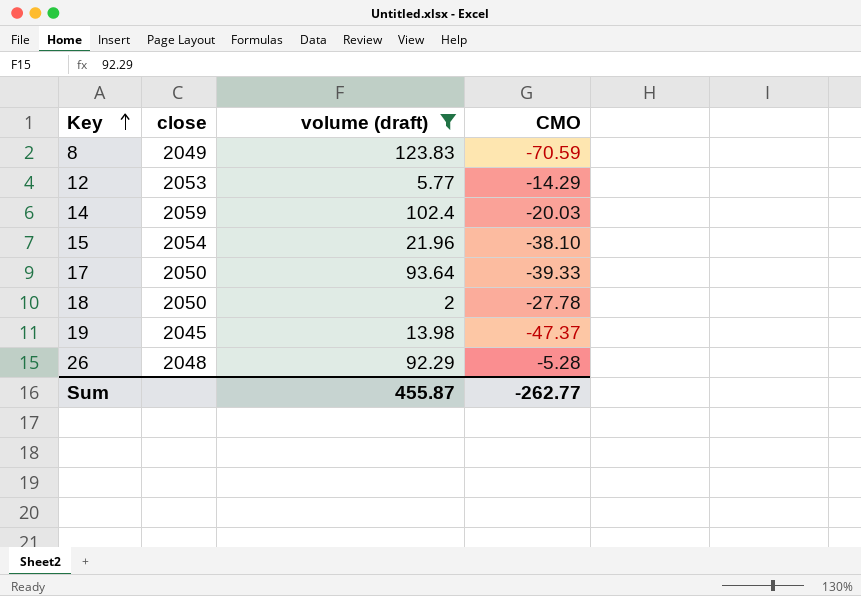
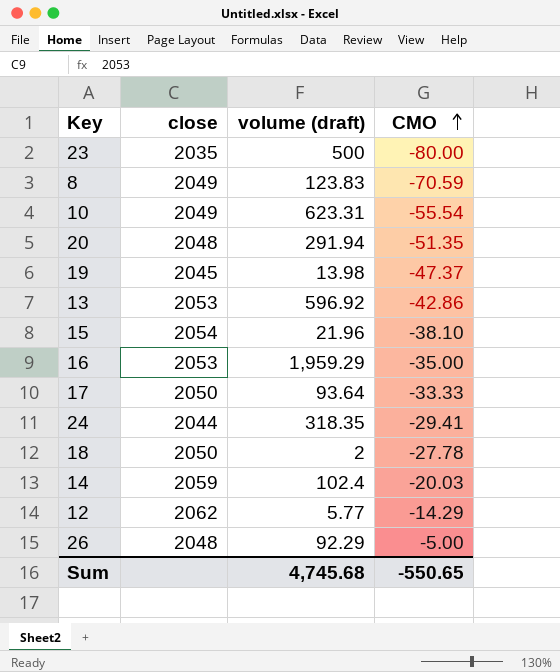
filter: volume (draft) <= 123.83 -> none
row order: Key ascending -> CMO ascending
17 | CMO: -39.33 -> -33.33
12 | close: 2053 -> 2062
26 | CMO: -5.28 -> -5.00
Sum | volume (draft): 455.87 -> 4,745.68
Sum | CMO: -262.77 -> -550.65

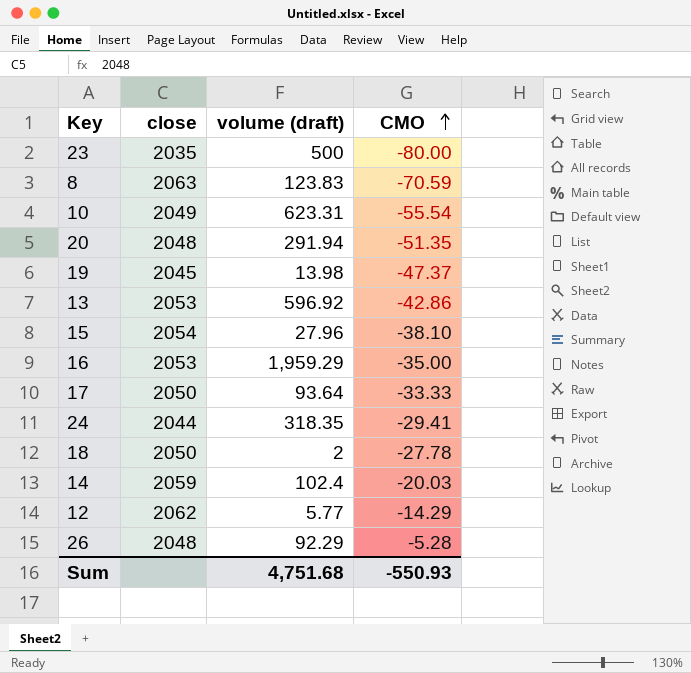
8 | close: 2049 -> 2063
15 | volume (draft): 21.96 -> 27.96
26 | CMO: -5.00 -> -5.28
Sum | volume (draft): 4,745.68 -> 4,751.68
Sum | CMO: -550.65 -> -550.93

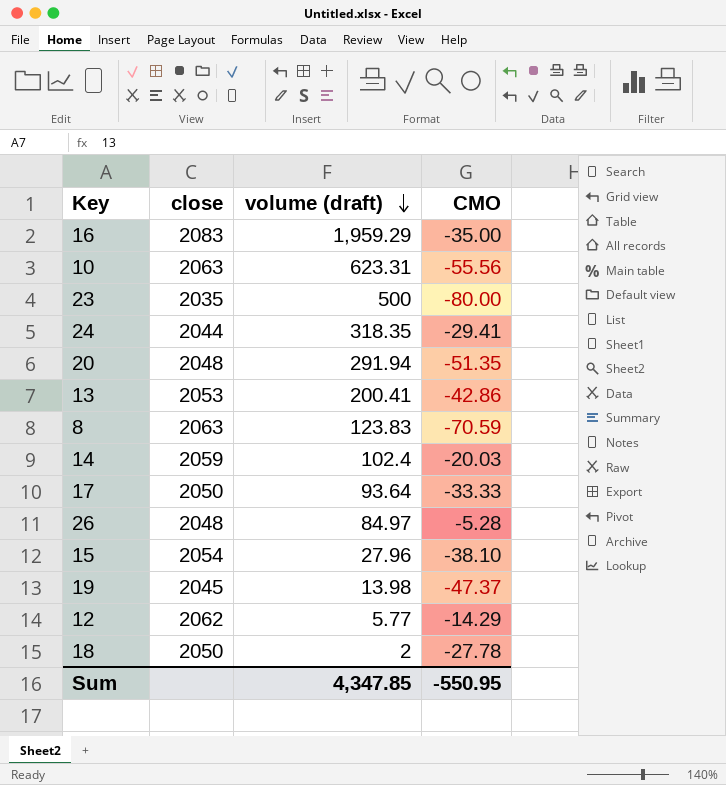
row order: CMO ascending -> volume (draft) descending
16 | close: 2053 -> 2083
10 | close: 2049 -> 2063
10 | CMO: -55.54 -> -55.56
13 | volume (draft): 596.92 -> 200.41
26 | volume (draft): 92.29 -> 84.97
Sum | volume (draft): 4,751.68 -> 4,347.85
Sum | CMO: -550.93 -> -550.95

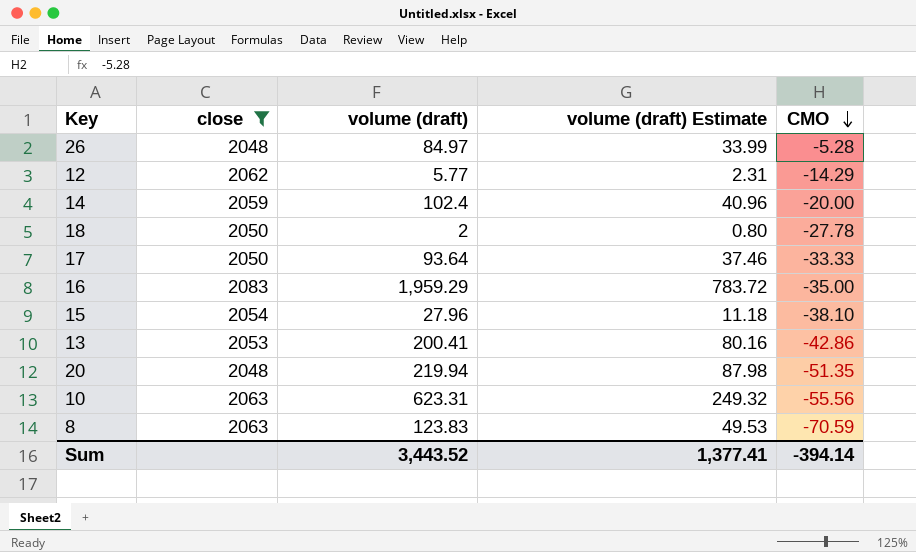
filter: none -> close >= 2048
row order: volume (draft) descending -> CMO descending
column volume (draft) Estimate | formula: none -> [volume (draft)] * 0.4
14 | CMO: -20.03 -> -20.00
20 | volume (draft): 291.94 -> 219.94
Sum | volume (draft): 4,347.85 -> 3,443.52
Sum | CMO: -550.95 -> -394.14

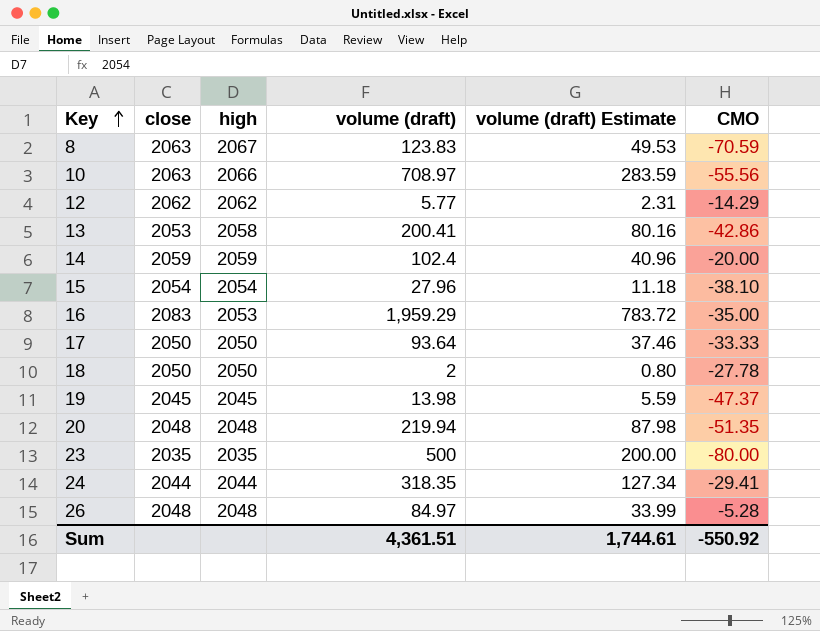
filter: close >= 2048 -> none
row order: CMO descending -> Key ascending
column high | position: none -> 3
10 | volume (draft): 623.31 -> 708.97
10 | volume (draft) Estimate: 249.32 -> 283.59
Sum | volume (draft): 3,443.52 -> 4,361.51
Sum | volume (draft) Estimate: 1,377.41 -> 1,744.61
Sum | CMO: -394.14 -> -550.92

